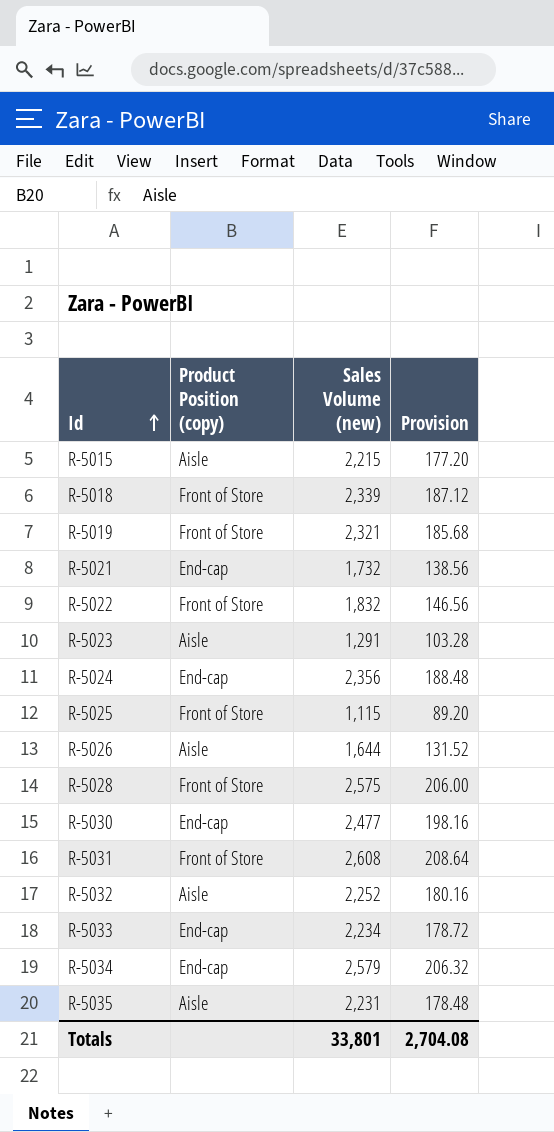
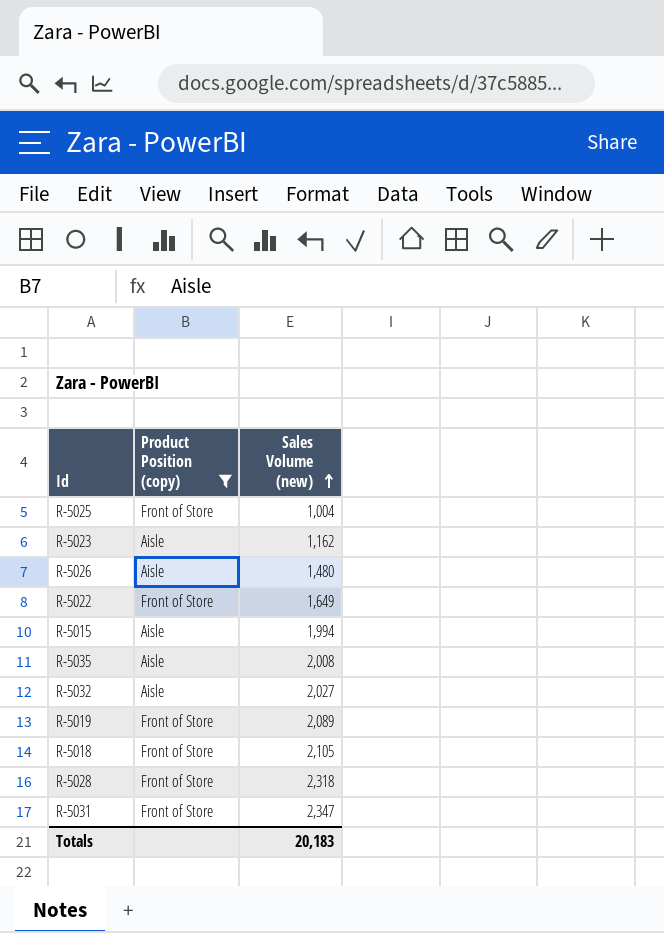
filter: none -> Product Position (copy) != End-cap
row order: Id ascending -> Sales Volume (new) ascending
column Provision | formula: [Sales Volume (new)] * 0.08 -> none
R-5025 | Sales Volume (new): 1,115 -> 1,004
R-5023 | Sales Volume (new): 1,291 -> 1,162
R-5026 | Sales Volume (new): 1,644 -> 1,480
R-5022 | Sales Volume (new): 1,832 -> 1,649
R-5015 | Sales Volume (new): 2,215 -> 1,994
R-5035 | Sales Volume (new): 2,231 -> 2,008
R-5032 | Sales Volume (new): 2,252 -> 2,027
R-5019 | Sales Volume (new): 2,321 -> 2,089
R-5018 | Sales Volume (new): 2,339 -> 2,105
R-5028 | Sales Volume (new): 2,575 -> 2,318
R-5031 | Sales Volume (new): 2,608 -> 2,347
Totals | Sales Volume (new): 33,801 -> 20,183

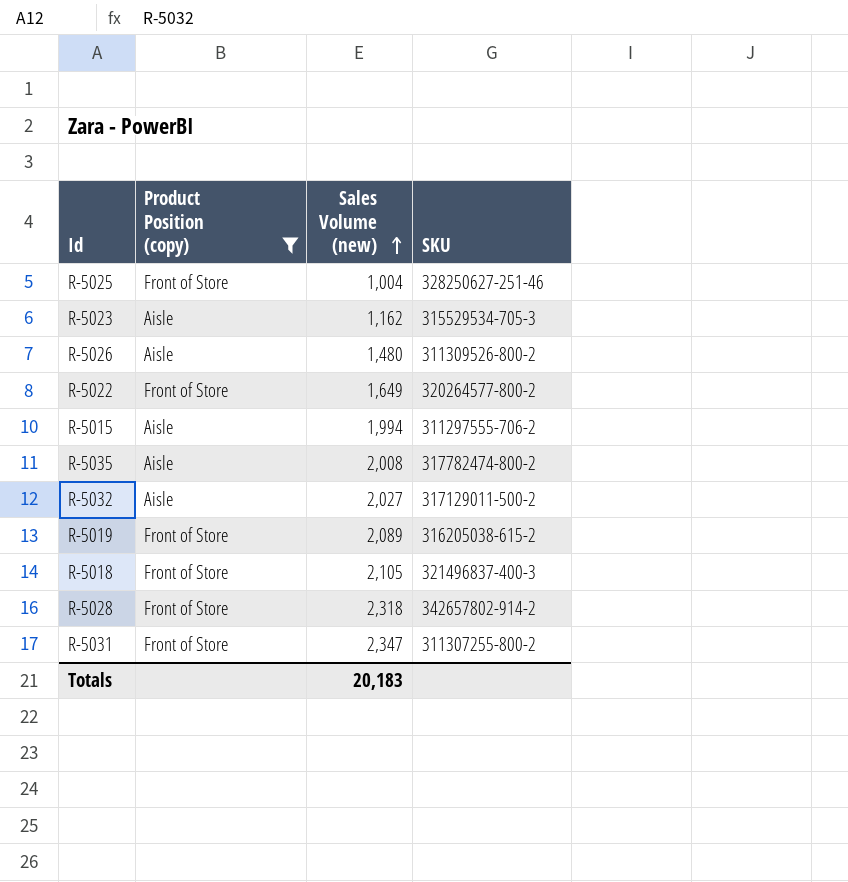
column SKU | position: none -> 4

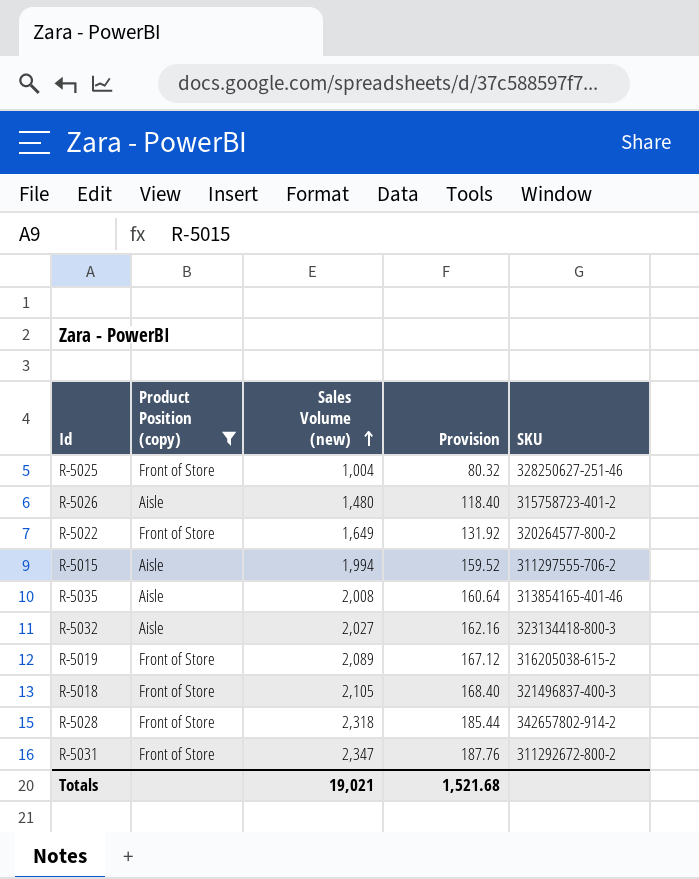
column Provision | formula: none -> [Sales Volume (new)] * 0.08
row R-5023: Aisle | 1,162 | 315529534-705-3 -> none
R-5026 | SKU: 311309526-800-2 -> 315758723-401-2
R-5035 | SKU: 317782474-800-2 -> 313854165-401-46
R-5032 | SKU: 317129011-500-2 -> 323134418-800-3
R-5031 | SKU: 311307255-800-2 -> 311292672-800-2
Totals | Sales Volume (new): 20,183 -> 19,021

